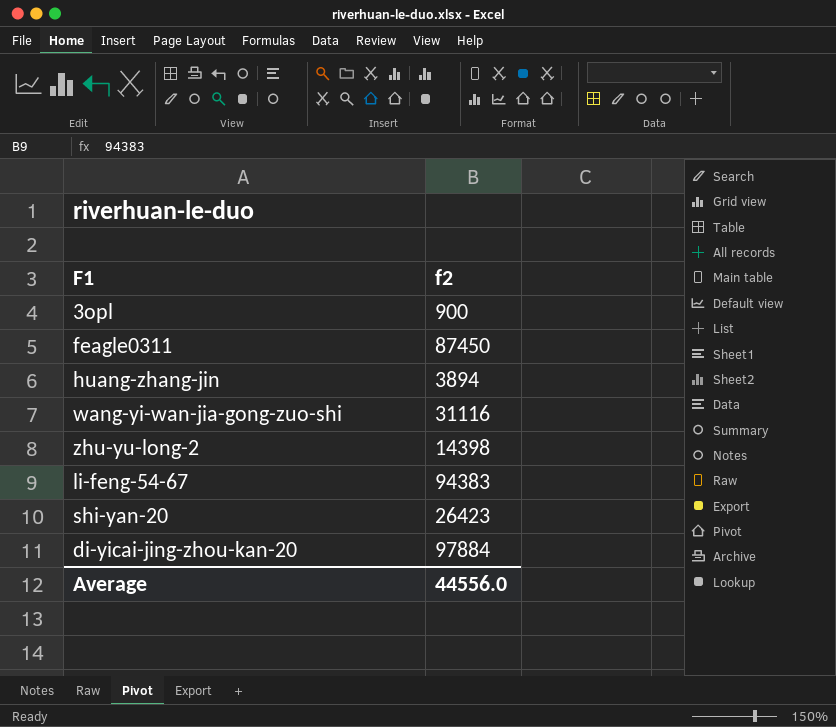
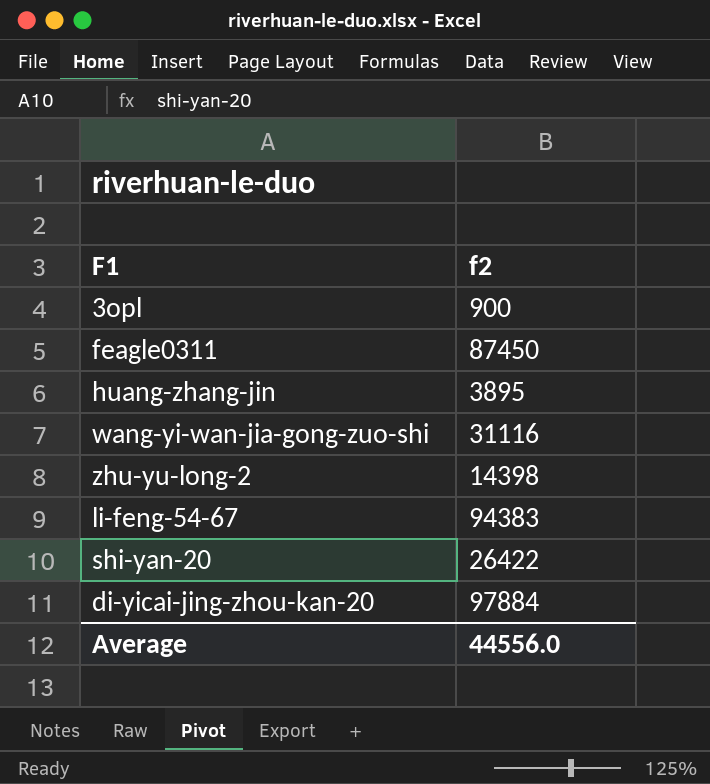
huang-zhang-jin | f2: 3894 -> 3895
shi-yan-20 | f2: 26423 -> 26422

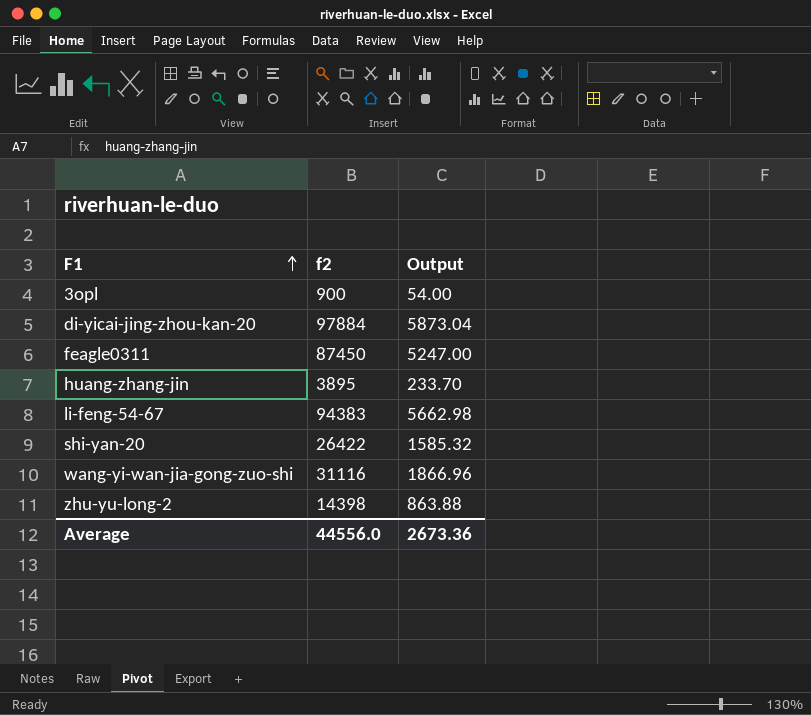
row order: none -> F1 ascending
column Output | formula: none -> [f2] * 0.06

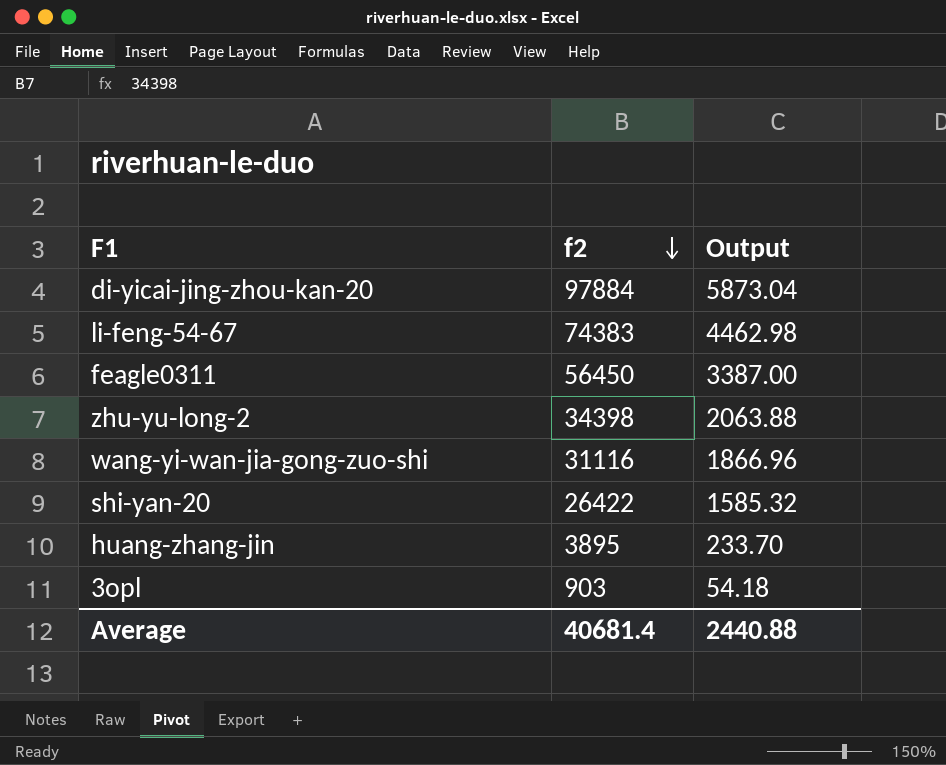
row order: F1 ascending -> f2 descending
li-feng-54-67 | f2: 94383 -> 74383
li-feng-54-67 | Output: 5662.98 -> 4462.98
feagle0311 | f2: 87450 -> 56450
feagle0311 | Output: 5247.00 -> 3387.00
zhu-yu-long-2 | f2: 14398 -> 34398
zhu-yu-long-2 | Output: 863.88 -> 2063.88
3opl | f2: 900 -> 903
3opl | Output: 54.00 -> 54.18
Average | f2: 44556.0 -> 40681.4
Average | Output: 2673.36 -> 2440.88

